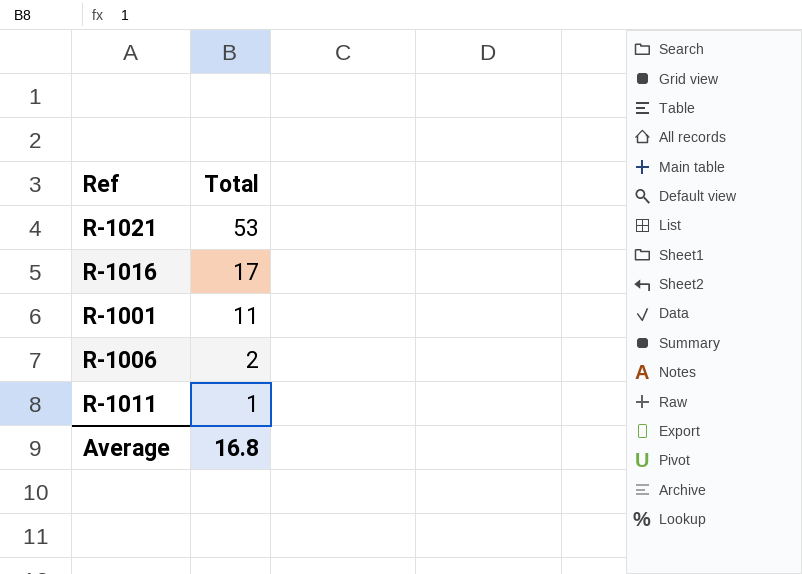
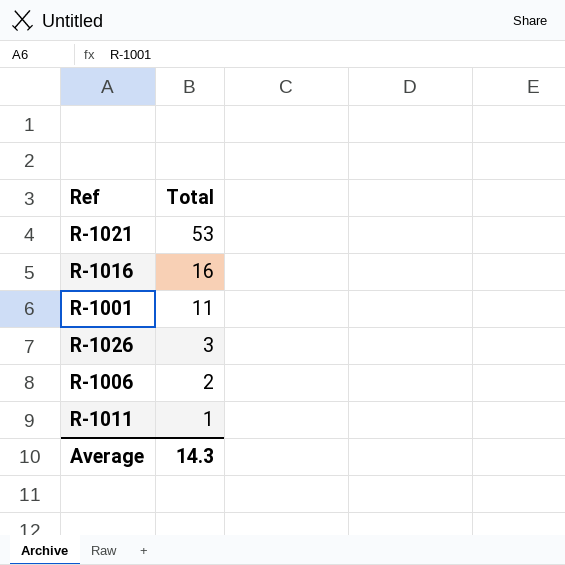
R-1016 | Total: 17 -> 16
row R-1026: none -> 3
Average | Total: 16.8 -> 14.3

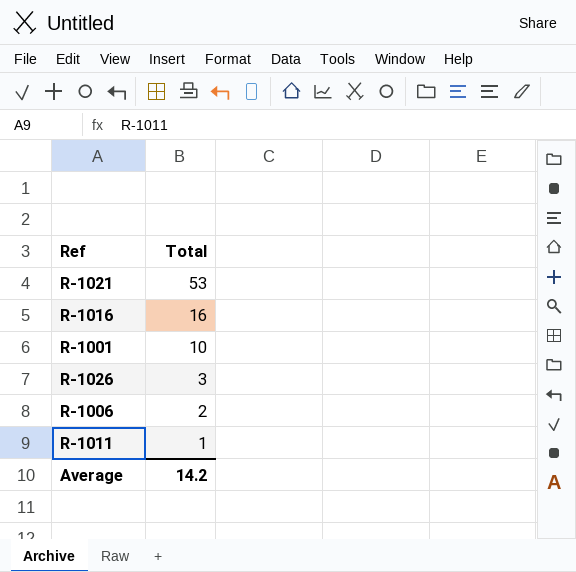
R-1001 | Total: 11 -> 10
Average | Total: 14.3 -> 14.2

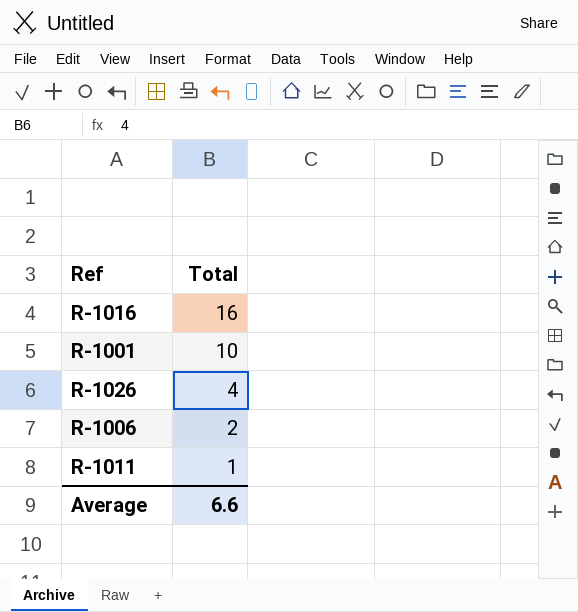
row R-1021: 53 -> none
R-1026 | Total: 3 -> 4
Average | Total: 14.2 -> 6.6

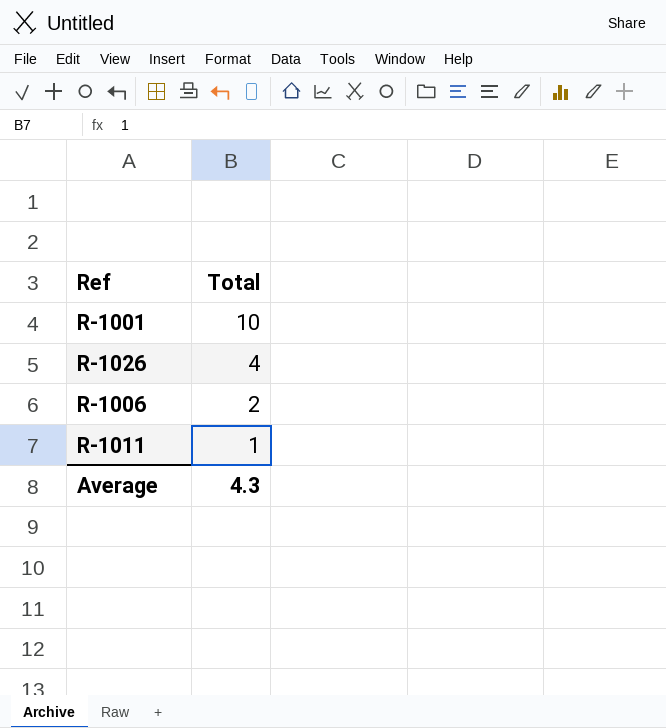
row R-1016: 16 -> none
Average | Total: 6.6 -> 4.3

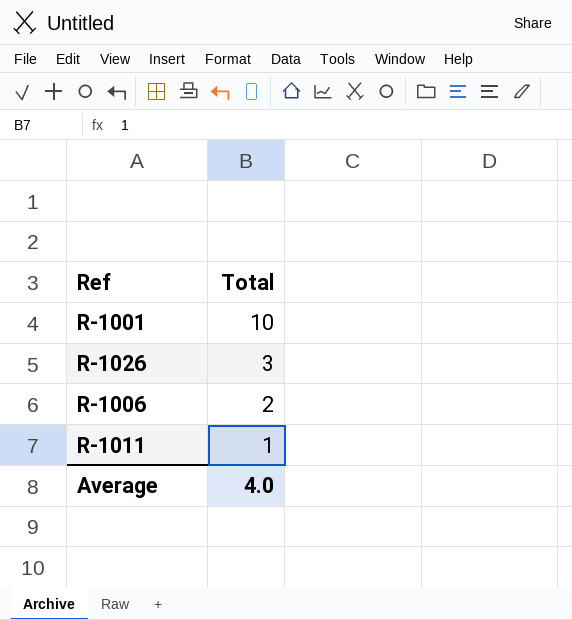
R-1026 | Total: 4 -> 3
Average | Total: 4.3 -> 4.0

